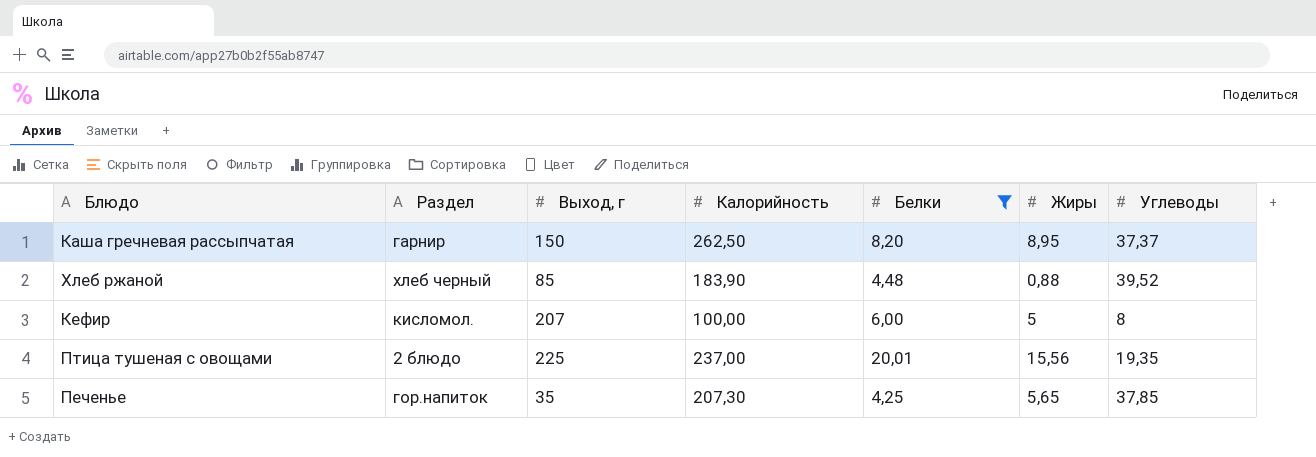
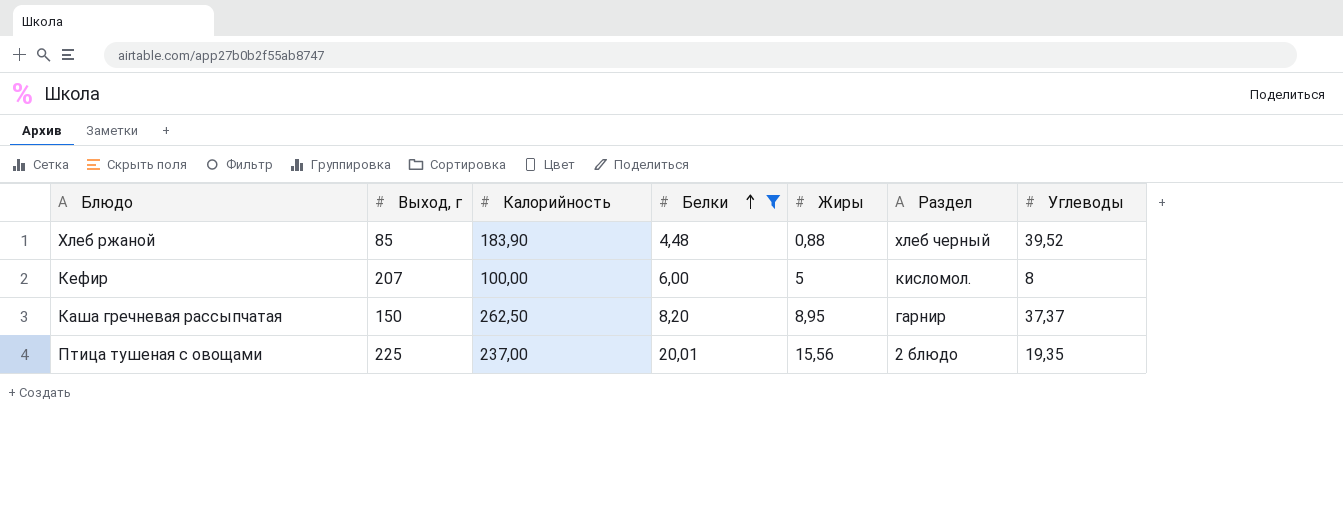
row order: none -> Белки ascending
column Раздел | position: 2 -> 6
row Печенье: гор.напиток | 35 | 207,30 | 4,25 | 5,65 | 37,85 -> none

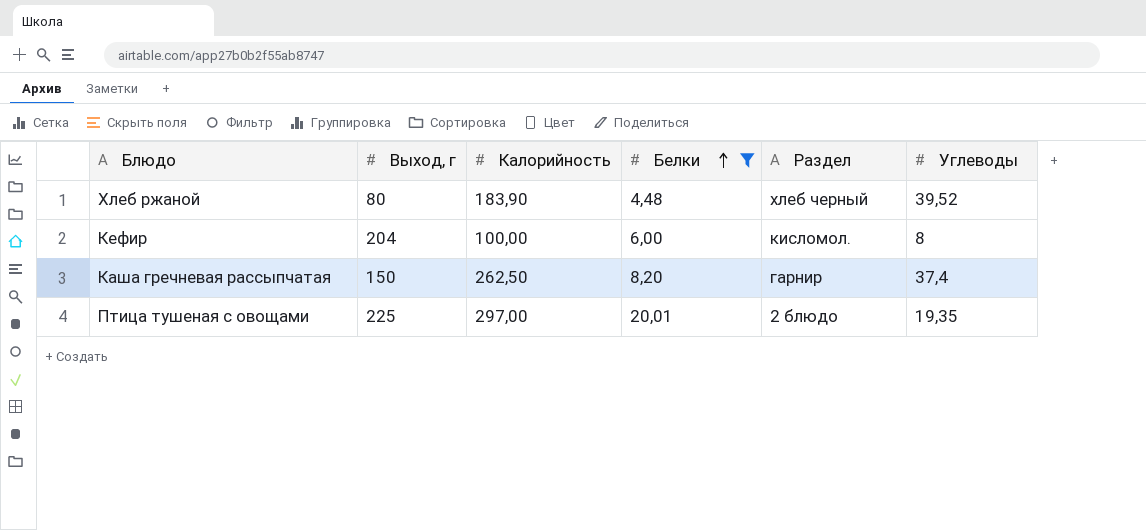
column Жиры | position: 5 -> none
Хлеб ржаной | Выход, г: 85 -> 80
Кефир | Выход, г: 207 -> 204
Каша гречневая рассыпчатая | Углеводы: 37,37 -> 37,4
Птица тушеная с овощами | Калорийность: 237,00 -> 297,00

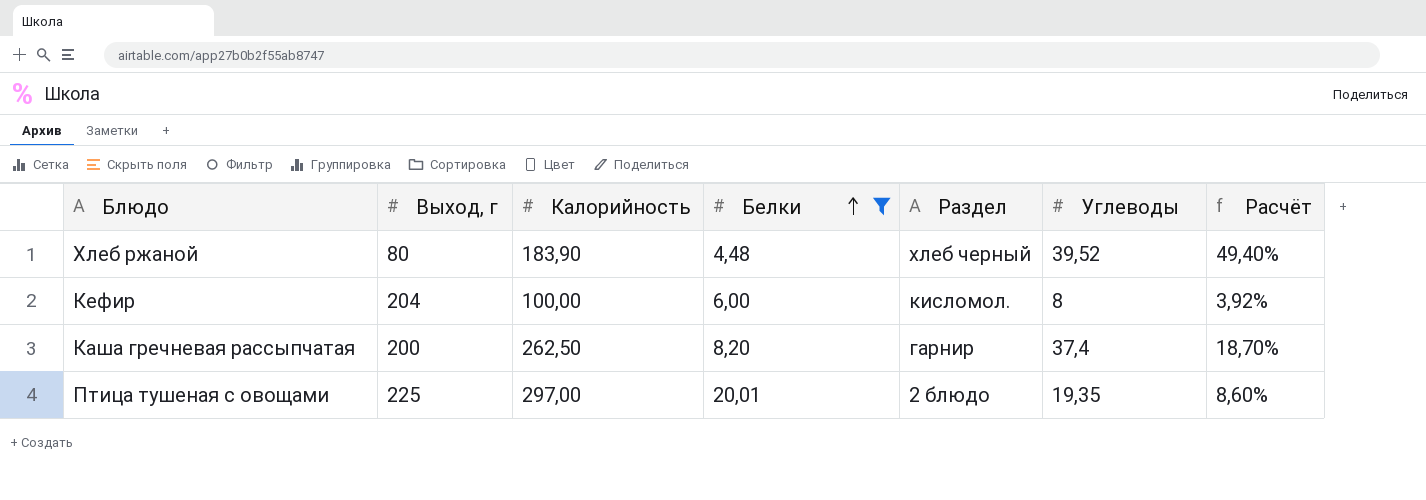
column Расчёт | formula: none -> [Углеводы] / [Выход, г]
Каша гречневая рассыпчатая | Выход, г: 150 -> 200

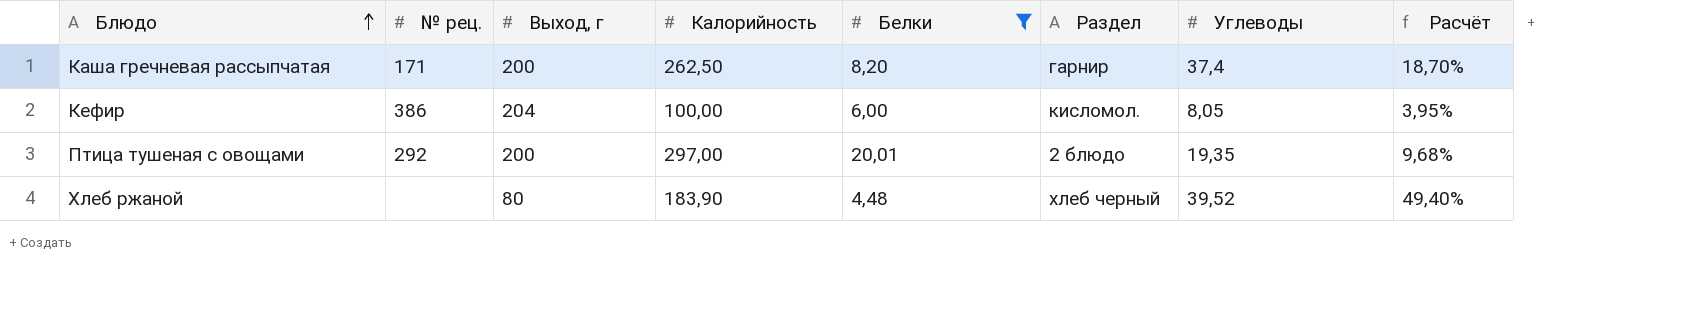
row order: Белки ascending -> Блюдо ascending
column № рец. | position: none -> 2
Кефир | Углеводы: 8 -> 8,05
Кефир | Расчёт: 3,92% -> 3,95%
Птица тушеная с овощами | Выход, г: 225 -> 200
Птица тушеная с овощами | Расчёт: 8,60% -> 9,68%

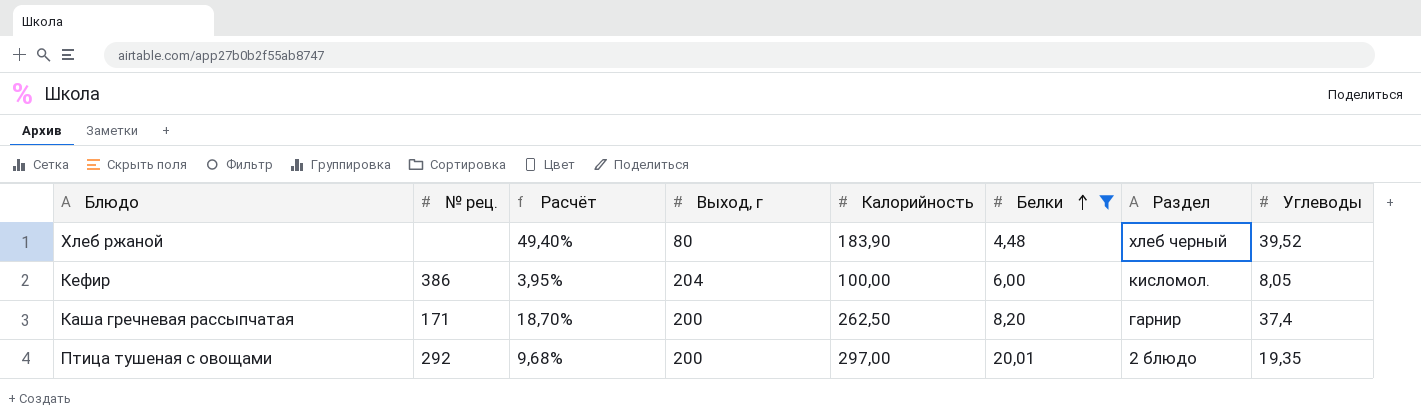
row order: Блюдо ascending -> Белки ascending
column Расчёт | position: 8 -> 3

